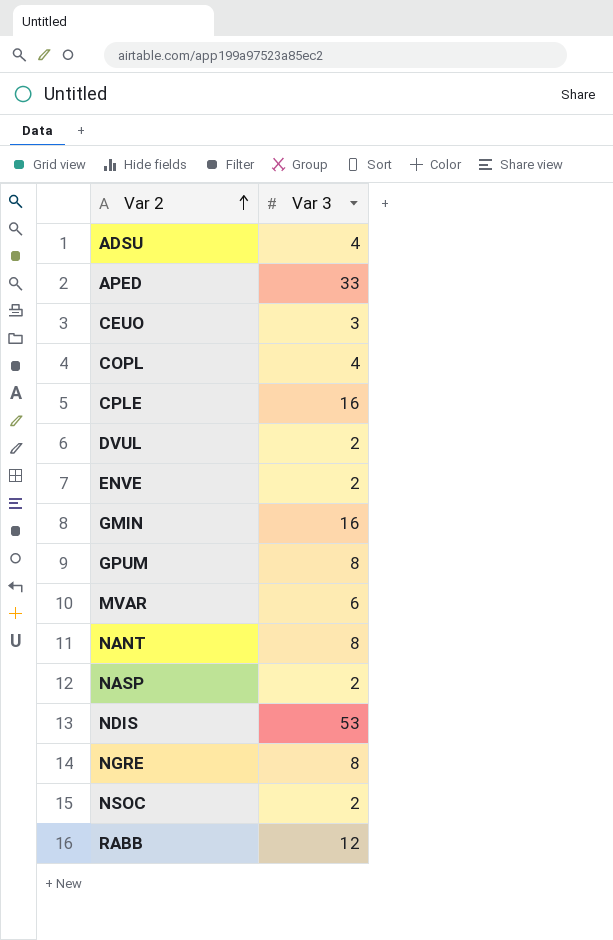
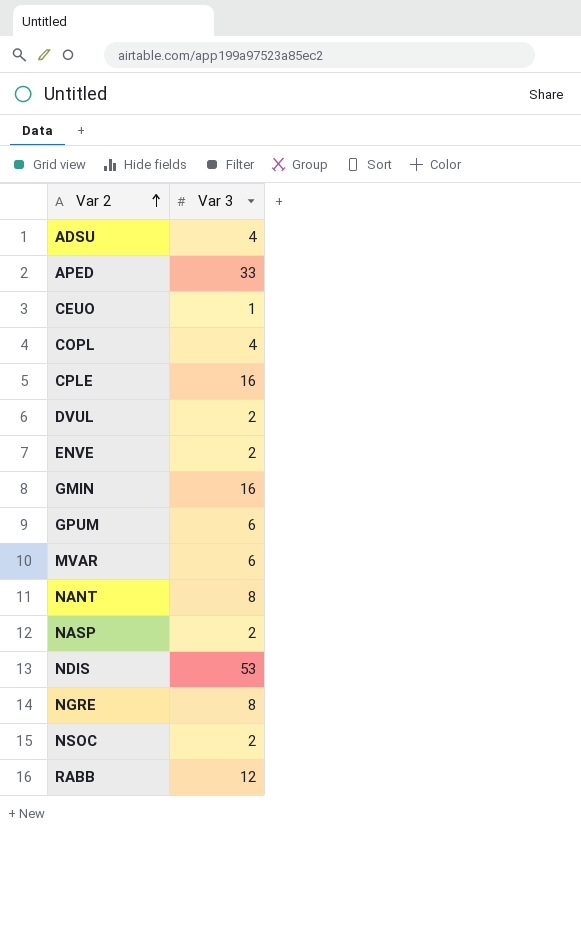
CEUO | Var 3: 3 -> 1
GPUM | Var 3: 8 -> 6

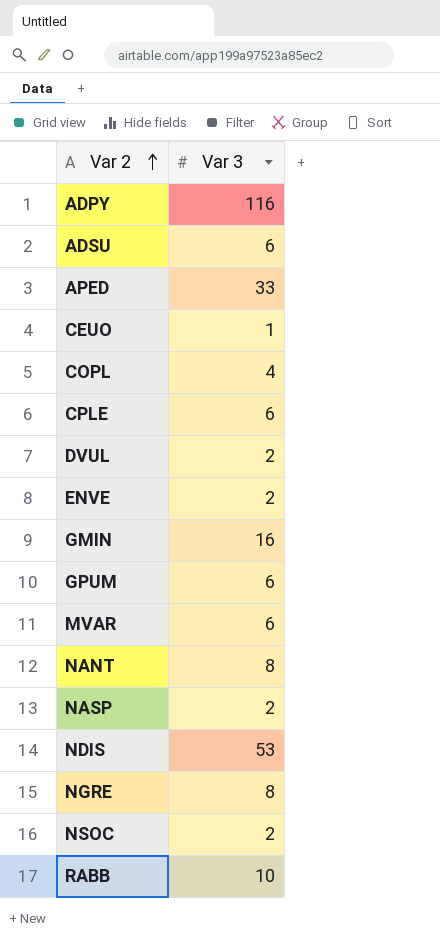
row ADPY: none -> 116
ADSU | Var 3: 4 -> 6
CPLE | Var 3: 16 -> 6
RABB | Var 3: 12 -> 10

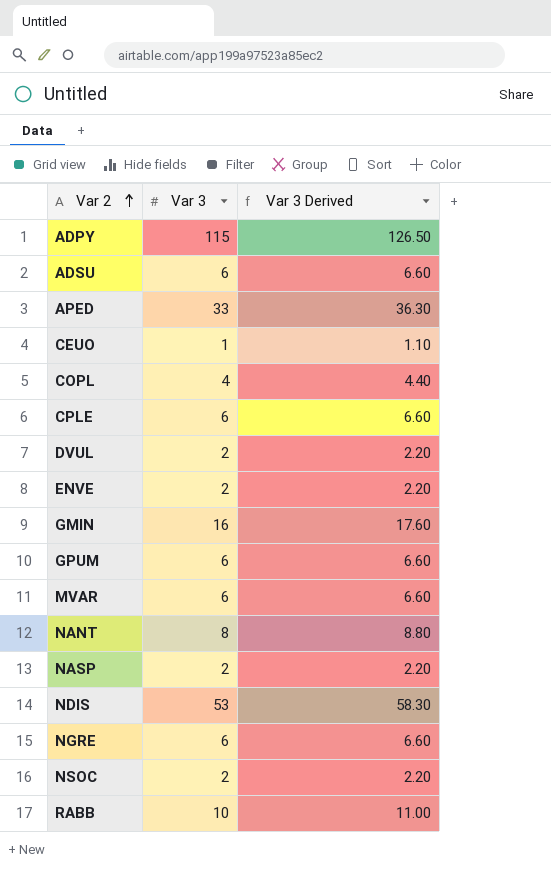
column Var 3 Derived | formula: none -> [Var 3] * 1.1
ADPY | Var 3: 116 -> 115
NGRE | Var 3: 8 -> 6

